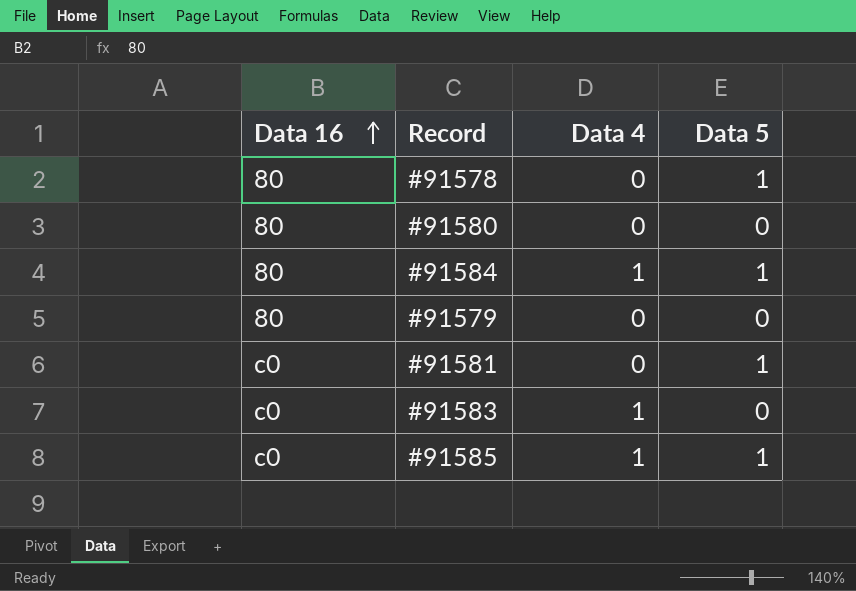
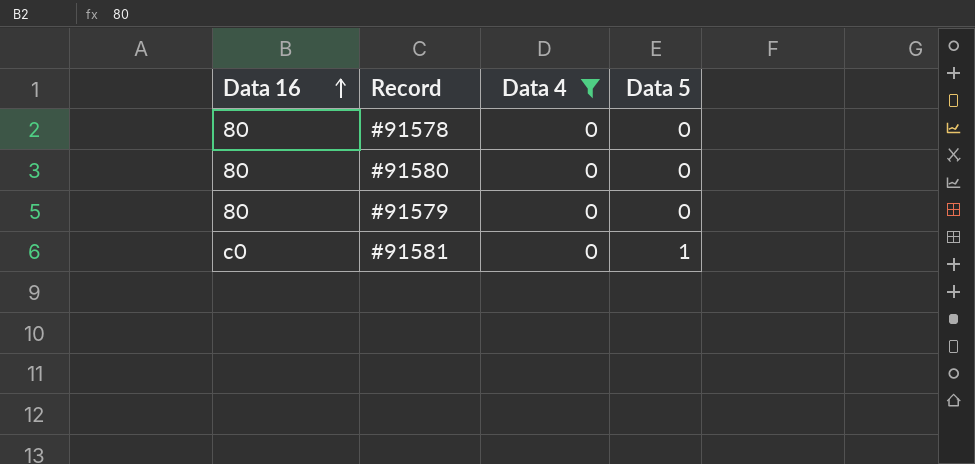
filter: none -> Data 4 = 0
#91578 | Data 5: 1 -> 0

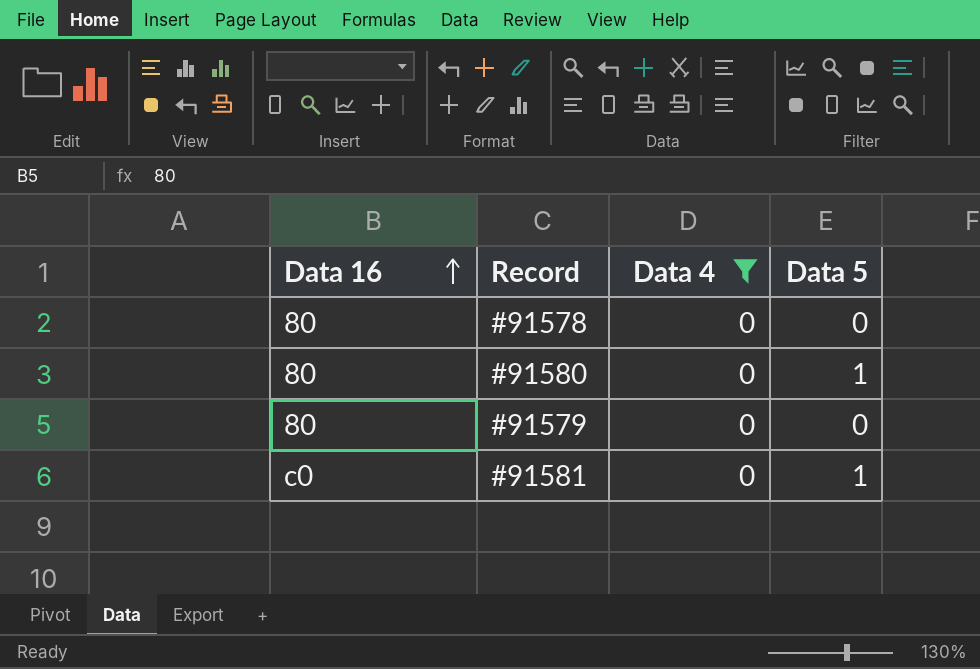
#91580 | Data 5: 0 -> 1

